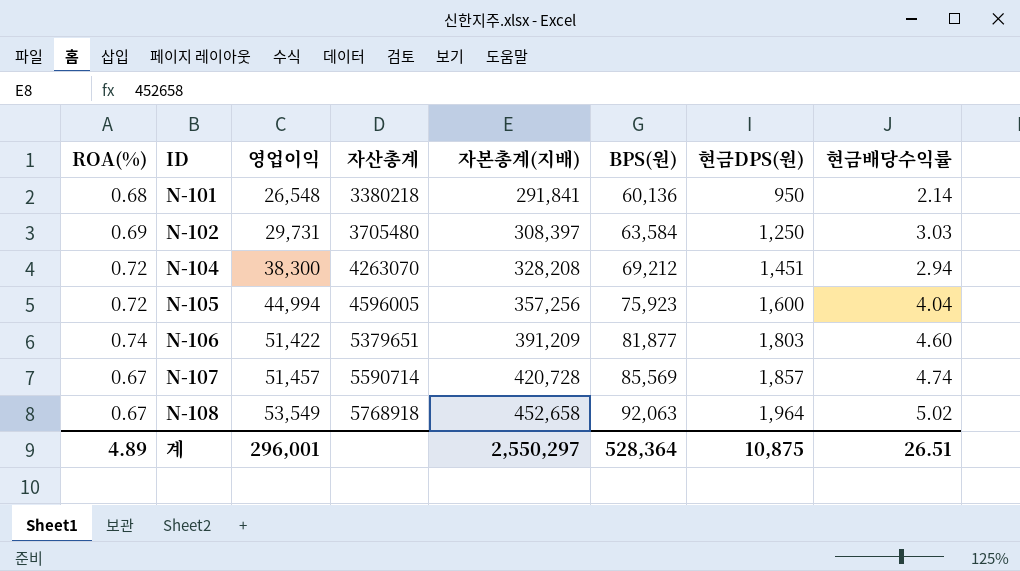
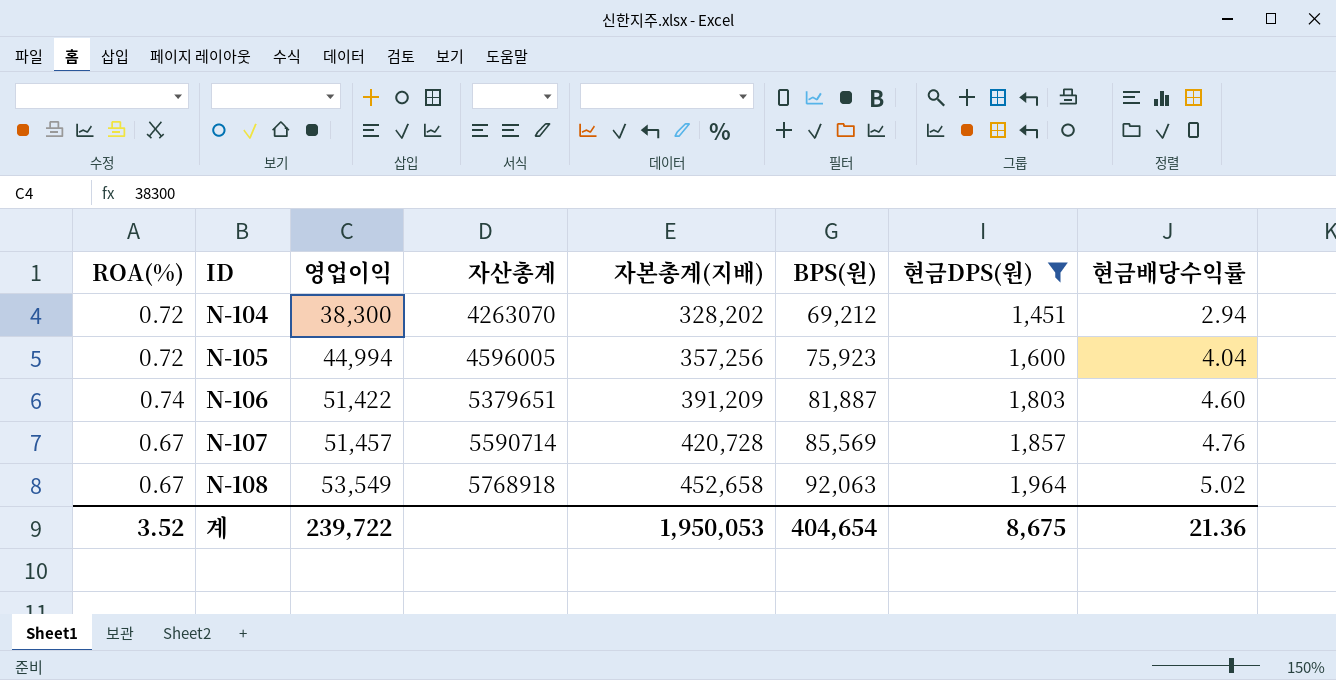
filter: none -> 현금DPS(원) >= 1,451
N-104 | 자본총계(지배): 328,208 -> 328,202
N-106 | BPS(원): 81,877 -> 81,887
N-107 | 현금배당수익률: 4.74 -> 4.76
계 | ROA(%): 4.89 -> 3.52
계 | 영업이익: 296,001 -> 239,722
계 | 자본총계(지배): 2,550,297 -> 1,950,053
계 | BPS(원): 528,364 -> 404,654
계 | 현금DPS(원): 10,875 -> 8,675
계 | 현금배당수익률: 26.51 -> 21.36

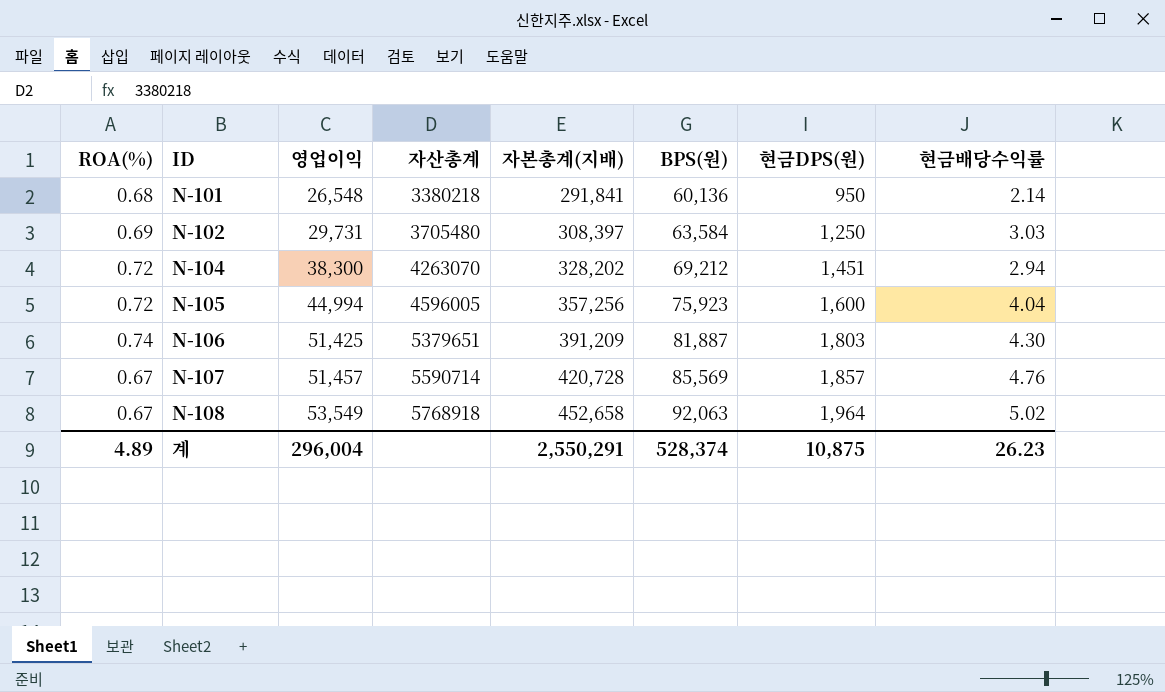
filter: 현금DPS(원) >= 1,451 -> none
N-106 | 영업이익: 51,422 -> 51,425
N-106 | 현금배당수익률: 4.60 -> 4.30
계 | ROA(%): 3.52 -> 4.89
계 | 영업이익: 239,722 -> 296,004
계 | 자본총계(지배): 1,950,053 -> 2,550,291
계 | BPS(원): 404,654 -> 528,374
계 | 현금DPS(원): 8,675 -> 10,875
계 | 현금배당수익률: 21.36 -> 26.23

